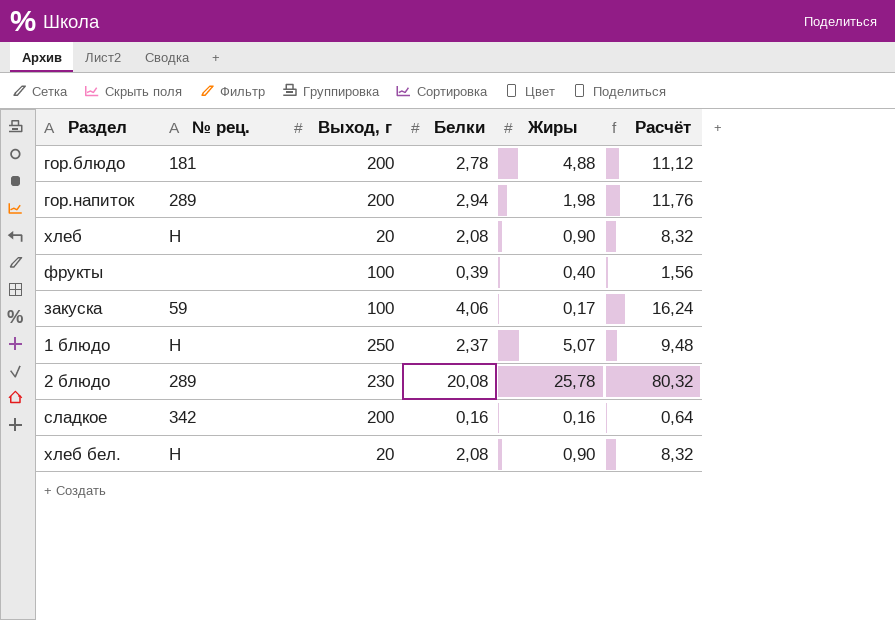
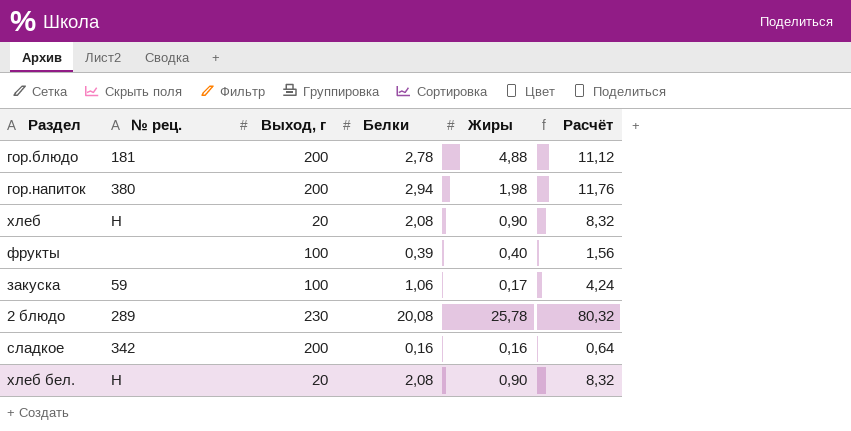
row 1 блюдо: Н | 250 | 2,37 | 5,07 | 9,48 -> none
гор.напиток | № рец.: 289 -> 380
закуска | Белки: 4,06 -> 1,06
закуска | Расчёт: 16,24 -> 4,24

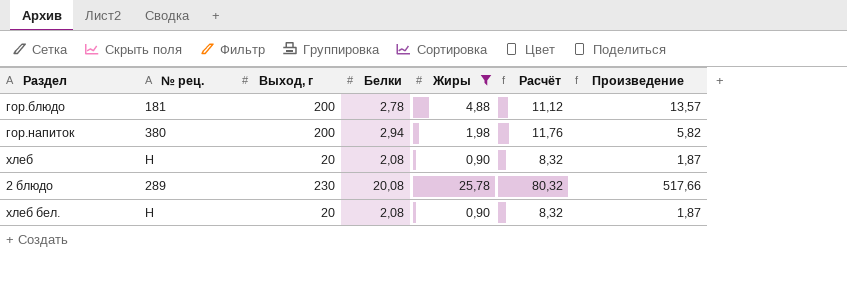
filter: none -> Жиры >= 0,90
column Произведение | formula: none -> [Белки] * [Жиры]

